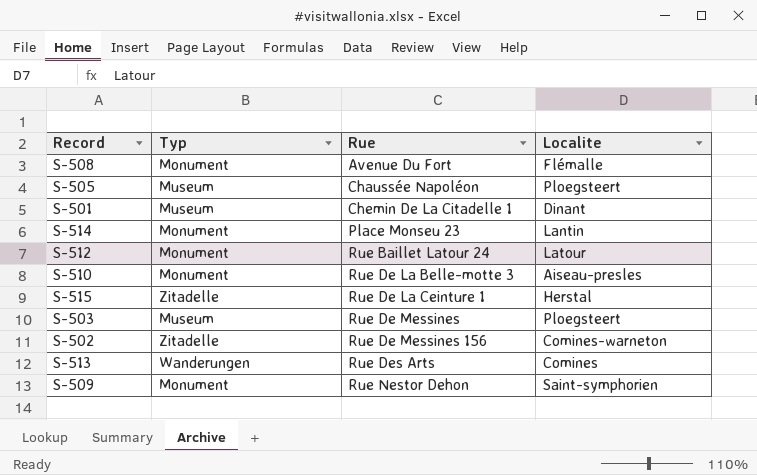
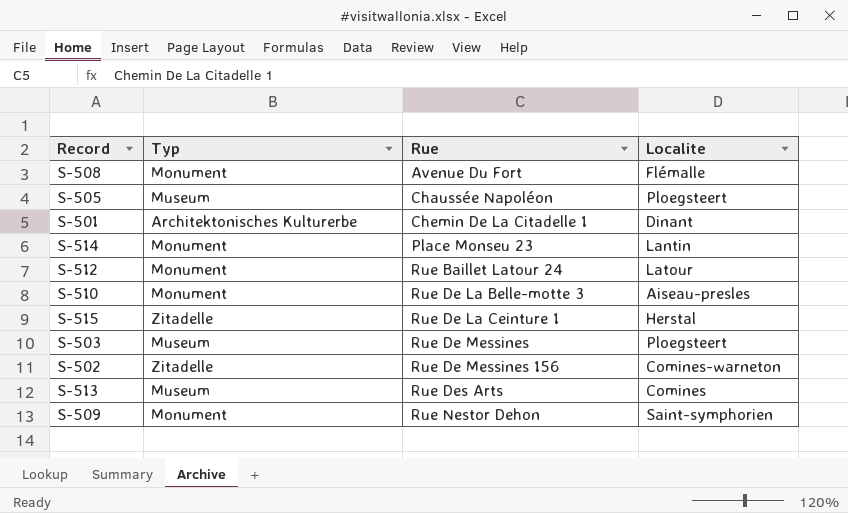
S-501 | Typ: Museum -> Architektonisches Kulturerbe
S-513 | Typ: Wanderungen -> Museum

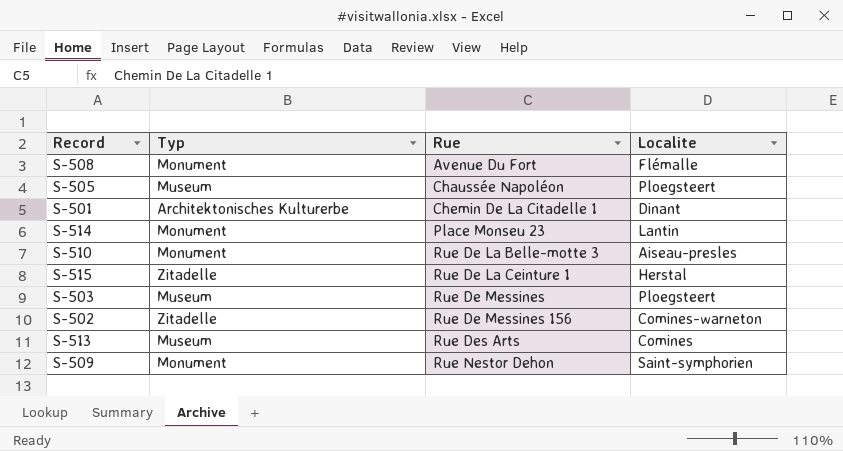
row S-512: Monument | Rue Baillet Latour 24 | Latour -> none

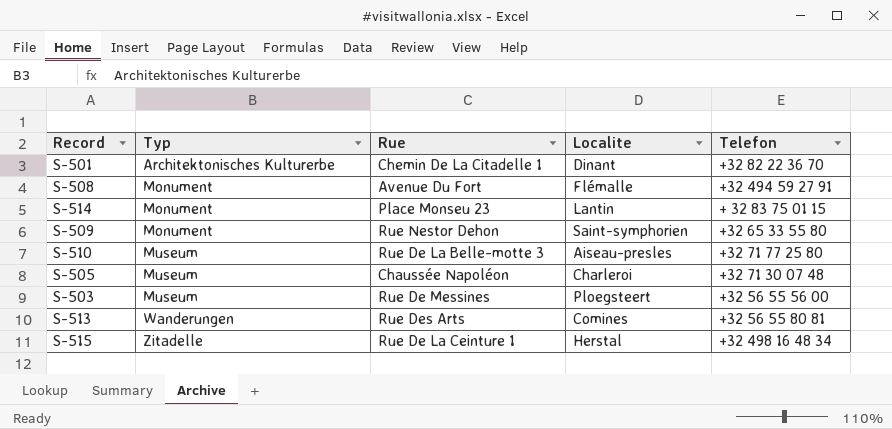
row order: Rue ascending -> Typ ascending
column Telefon | position: none -> 5
row S-502: Zitadelle | Rue De Messines 156 | Comines-warneton -> none
S-510 | Typ: Monument -> Museum
S-505 | Localite: Ploegsteert -> Charleroi
S-513 | Typ: Museum -> Wanderungen

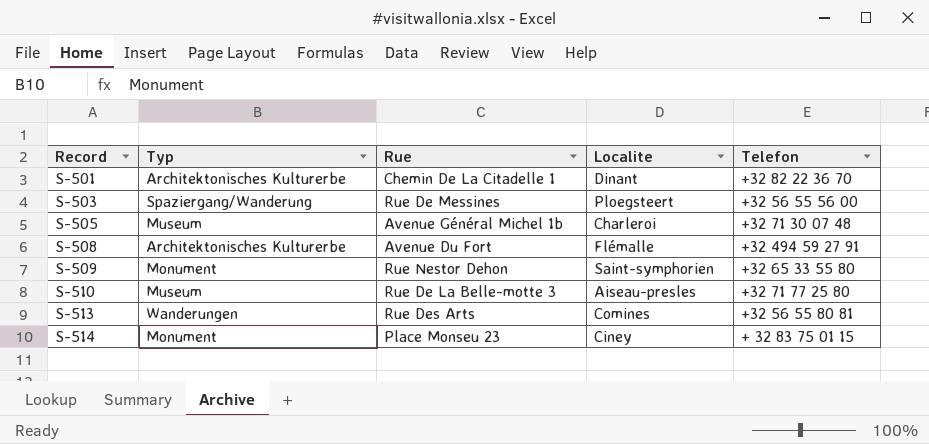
row order: Typ ascending -> Record ascending
row S-515: Zitadelle | Rue De La Ceinture 1 | Herstal | +32 498 16 48 34 -> none
S-503 | Typ: Museum -> Spaziergang/Wanderung
S-505 | Rue: Chaussée Napoléon -> Avenue Général Michel 1b
S-508 | Typ: Monument -> Architektonisches Kulturerbe
S-514 | Localite: Lantin -> Ciney

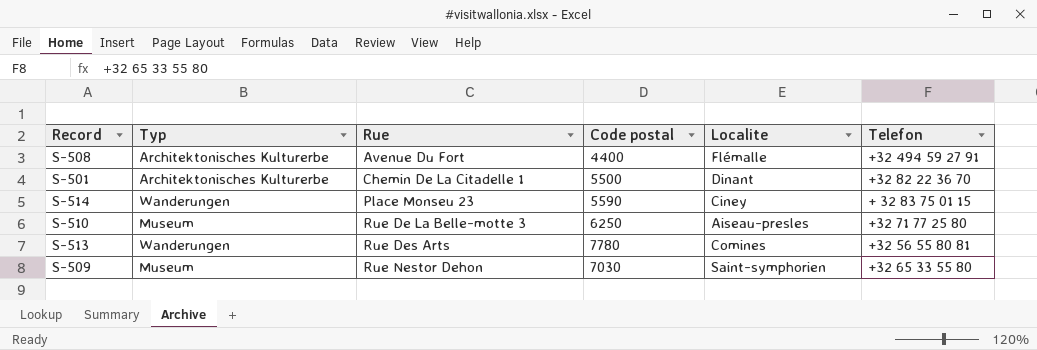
row order: Record ascending -> Rue ascending
column Code postal | position: none -> 4
row S-503: Spaziergang/Wanderung | Rue De Messines | Ploegsteert | +32 56 55 56 00 -> none
row S-505: Museum | Avenue Général Michel 1b | Charleroi | +32 71 30 07 48 -> none
S-514 | Typ: Monument -> Wanderungen
S-509 | Typ: Monument -> Museum

